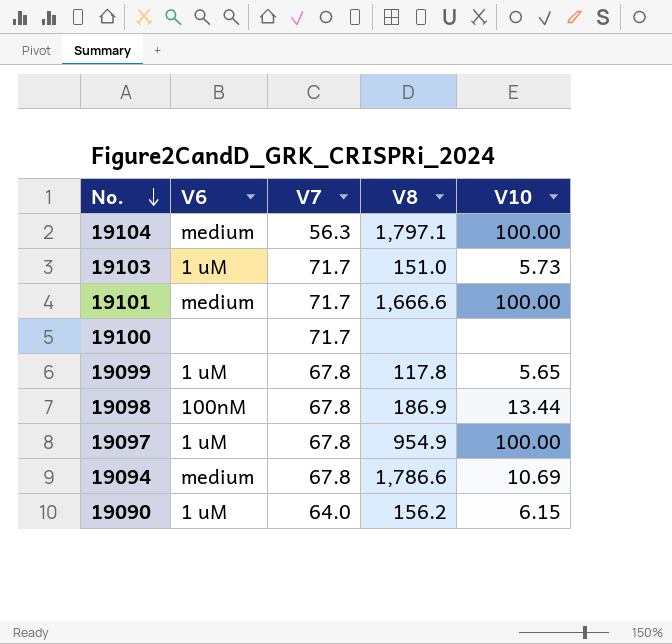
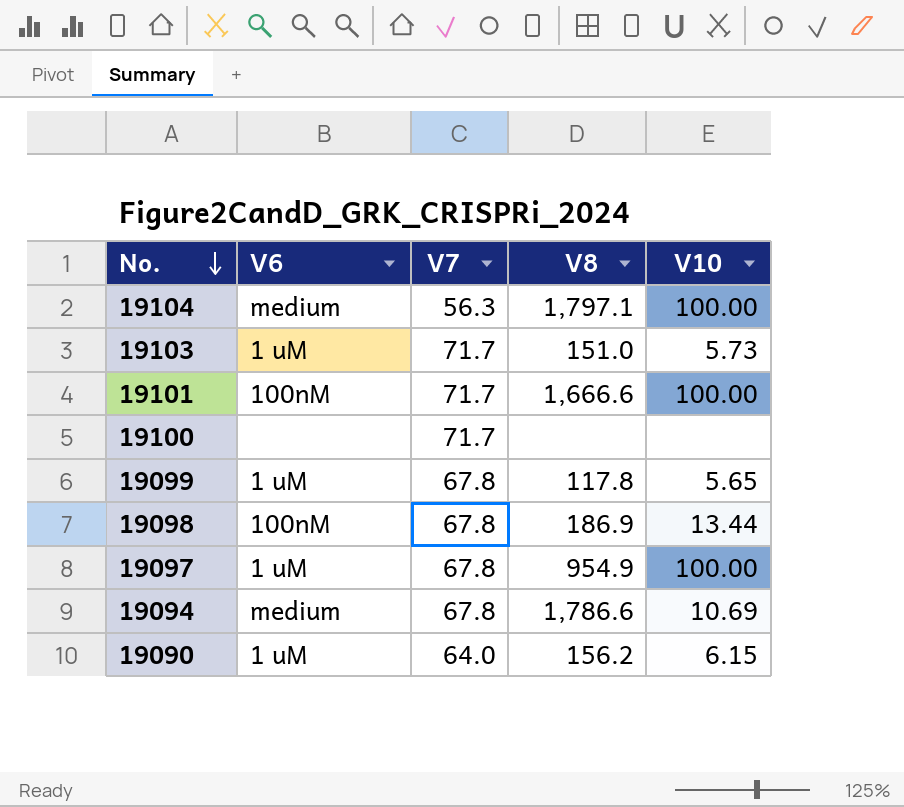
19101 | V6: medium -> 100nM

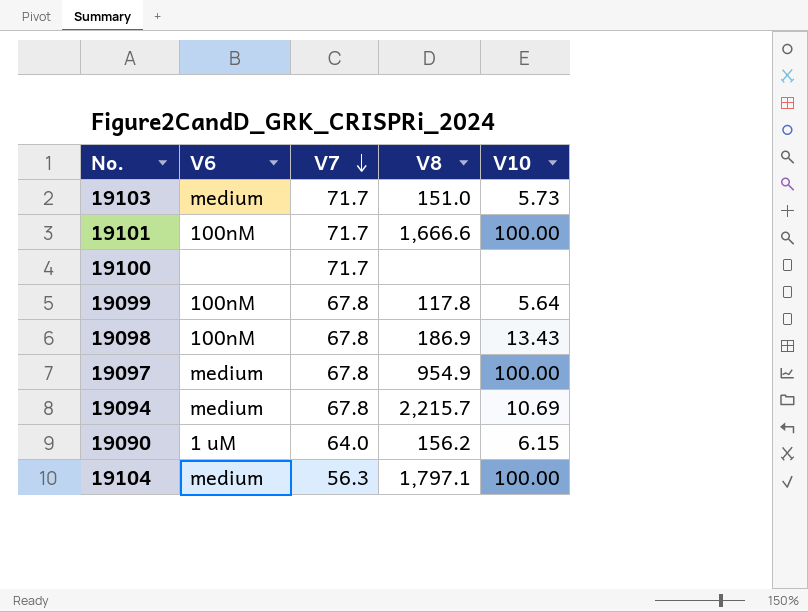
row order: No. descending -> V7 descending
19103 | V6: 1 uM -> medium
19099 | V6: 1 uM -> 100nM
19099 | V10: 5.65 -> 5.64
19098 | V10: 13.44 -> 13.43
19097 | V6: 1 uM -> medium
19094 | V8: 1,786.6 -> 2,215.7

